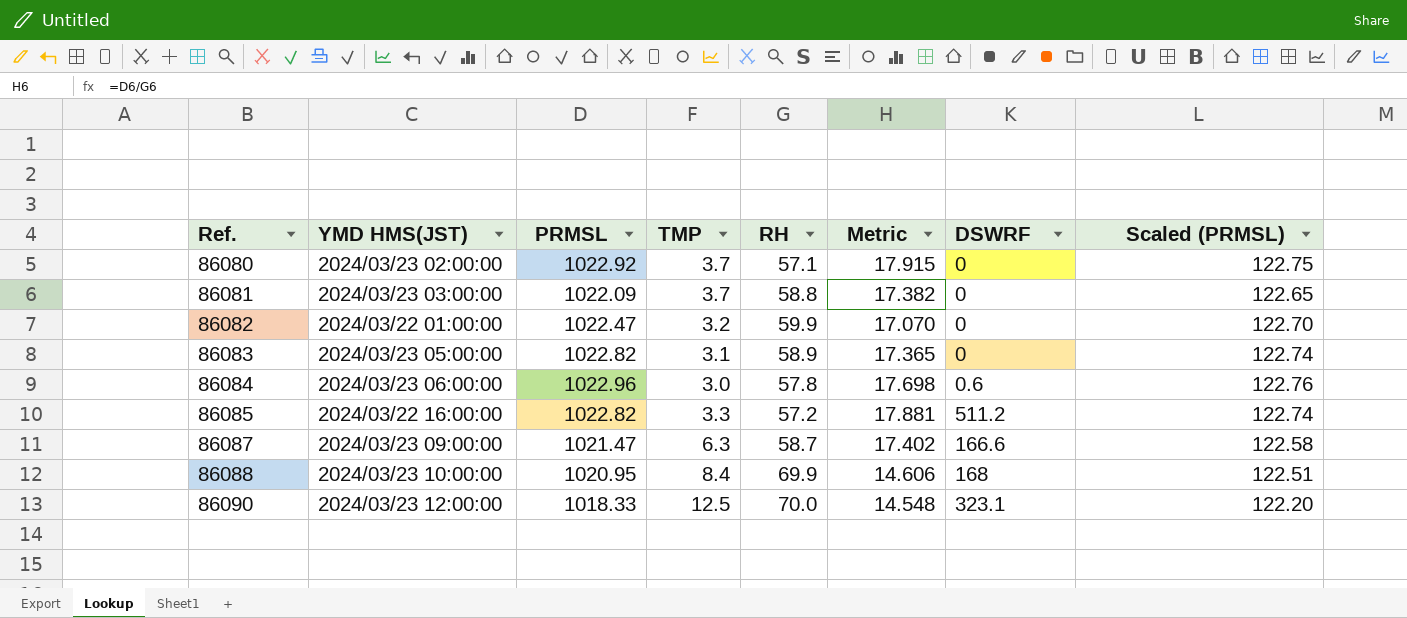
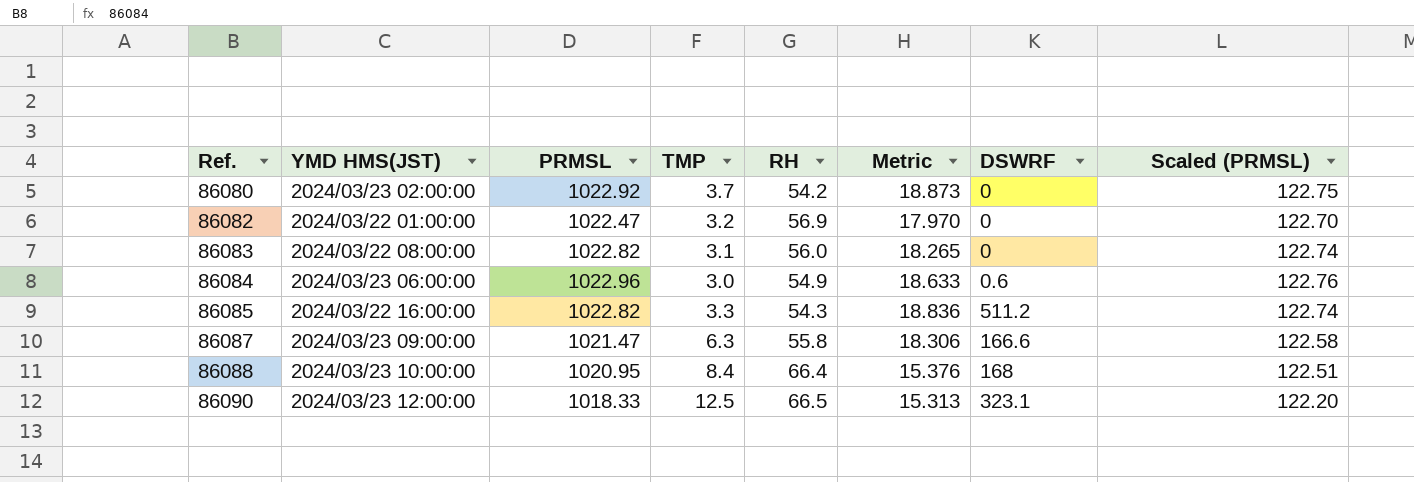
row 86081: 2024/03/23 03:00:00 | 1022.09 | 3.7 | 58.8 | 17.382 | 0 | 122.65 -> none
86080 | RH: 57.1 -> 54.2
86080 | Metric: 17.915 -> 18.873
86082 | RH: 59.9 -> 56.9
86082 | Metric: 17.070 -> 17.970
86083 | YMD HMS(JST): 2024/03/23 05:00:00 -> 2024/03/22 08:00:00
86083 | RH: 58.9 -> 56.0
86083 | Metric: 17.365 -> 18.265
86084 | RH: 57.8 -> 54.9
86084 | Metric: 17.698 -> 18.633
86085 | RH: 57.2 -> 54.3
86085 | Metric: 17.881 -> 18.836
86087 | RH: 58.7 -> 55.8
86087 | Metric: 17.402 -> 18.306
86088 | RH: 69.9 -> 66.4
86088 | Metric: 14.606 -> 15.376
86090 | RH: 70.0 -> 66.5
86090 | Metric: 14.548 -> 15.313

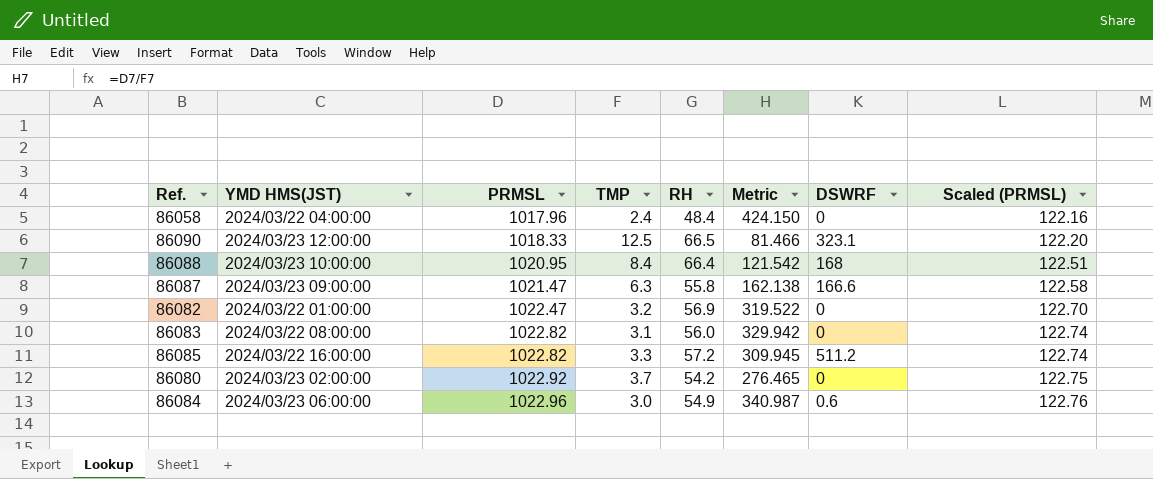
row order: Ref. ascending -> PRMSL ascending
column Metric | formula: [PRMSL] / [RH] -> [PRMSL] / [TMP]
row 86058: none -> 2024/03/22 04:00:00 | 1017.96 | 2.4 | 48.4 | 424.150 | 0 | 122.16
86085 | RH: 54.3 -> 57.2

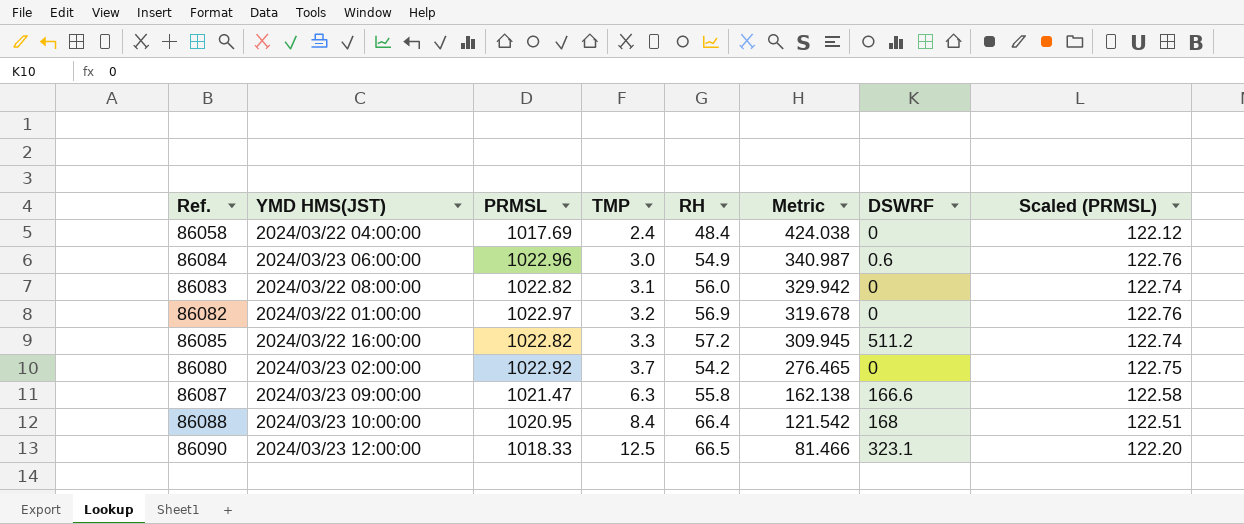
row order: PRMSL ascending -> TMP ascending
86058 | PRMSL: 1017.96 -> 1017.69
86058 | Metric: 424.150 -> 424.038
86058 | Scaled (PRMSL): 122.16 -> 122.12
86082 | PRMSL: 1022.47 -> 1022.97
86082 | Metric: 319.522 -> 319.678
86082 | Scaled (PRMSL): 122.70 -> 122.76

